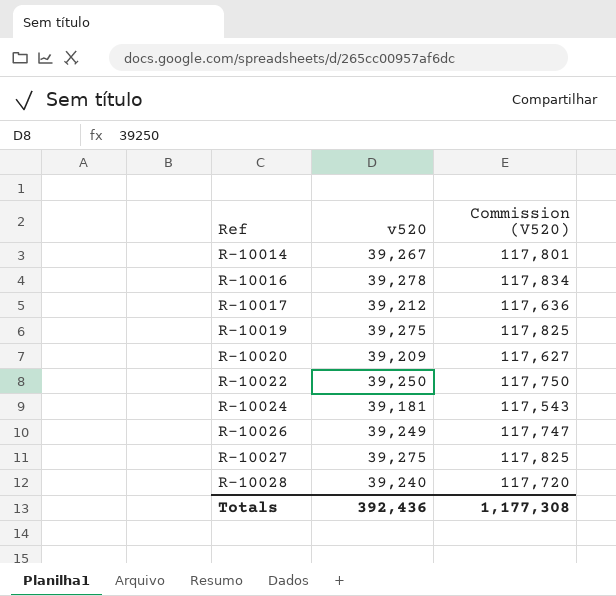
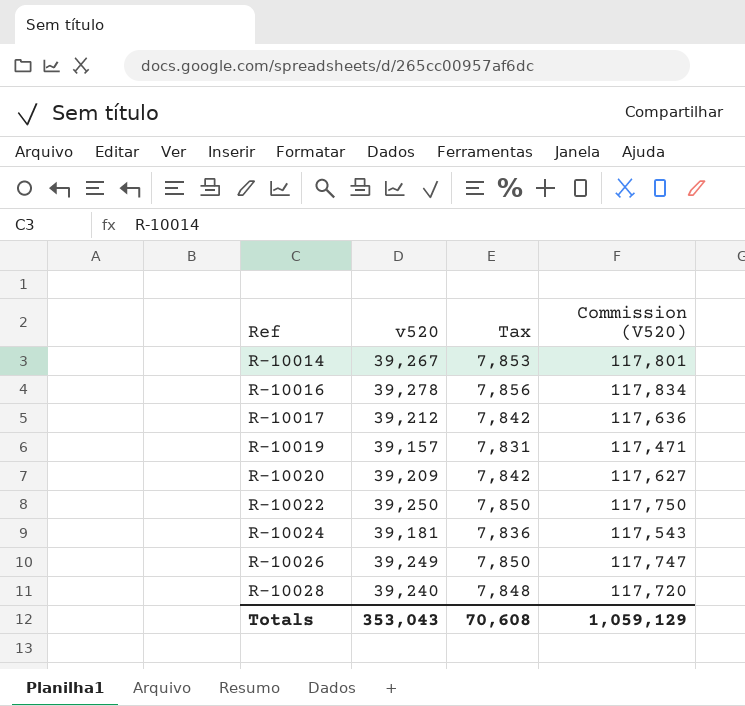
column Tax | formula: none -> [v520] * 0.2
row R-10027: 39,275 | 117,825 -> none
R-10019 | v520: 39,275 -> 39,157
R-10019 | Commission (V520): 117,825 -> 117,471
Totals | v520: 392,436 -> 353,043
Totals | Commission (V520): 1,177,308 -> 1,059,129

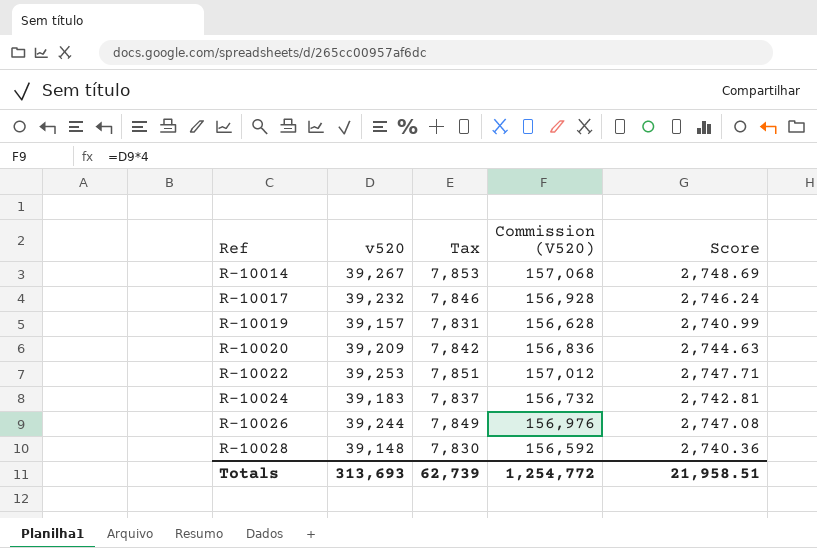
column Commission (V520) | formula: [v520] * 3 -> [v520] * 4
column Score | formula: none -> [v520] * 0.07
row R-10016: 39,278 | 7,856 | 117,834 -> none
R-10017 | v520: 39,212 -> 39,232
R-10017 | Tax: 7,842 -> 7,846
R-10022 | v520: 39,250 -> 39,253
R-10022 | Tax: 7,850 -> 7,851
R-10024 | v520: 39,181 -> 39,183
R-10024 | Tax: 7,836 -> 7,837
R-10026 | v520: 39,249 -> 39,244
R-10026 | Tax: 7,850 -> 7,849
R-10028 | v520: 39,240 -> 39,148
R-10028 | Tax: 7,848 -> 7,830
Totals | v520: 353,043 -> 313,693
Totals | Tax: 70,608 -> 62,739
Totals | Commission (V520): 1,059,129 -> 1,254,772

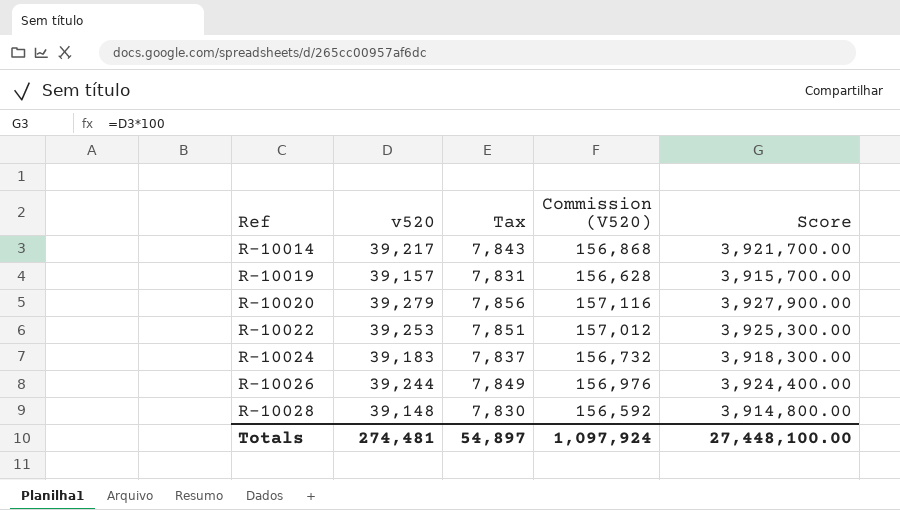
column Score | formula: [v520] * 0.07 -> [v520] * 100
row R-10017: 39,232 | 7,846 | 156,928 | 2,746.24 -> none
R-10014 | v520: 39,267 -> 39,217
R-10014 | Tax: 7,853 -> 7,843
R-10014 | Commission (V520): 157,068 -> 156,868
R-10020 | v520: 39,209 -> 39,279
R-10020 | Tax: 7,842 -> 7,856
R-10020 | Commission (V520): 156,836 -> 157,116
Totals | v520: 313,693 -> 274,481
Totals | Tax: 62,739 -> 54,897
Totals | Commission (V520): 1,254,772 -> 1,097,924
Totals | Score: 21,958.51 -> 27,448,100.00

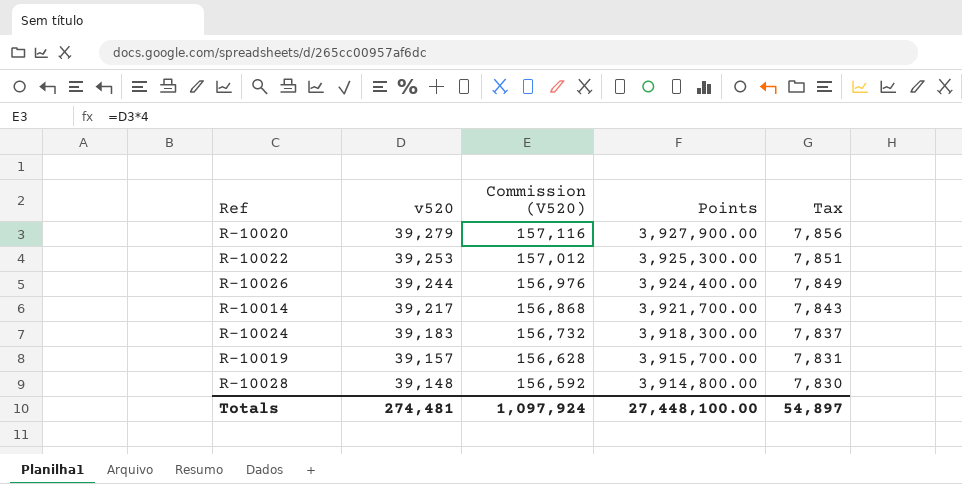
row order: Ref ascending -> v520 descending
column name: Score -> Points
column Tax | position: 3 -> 5

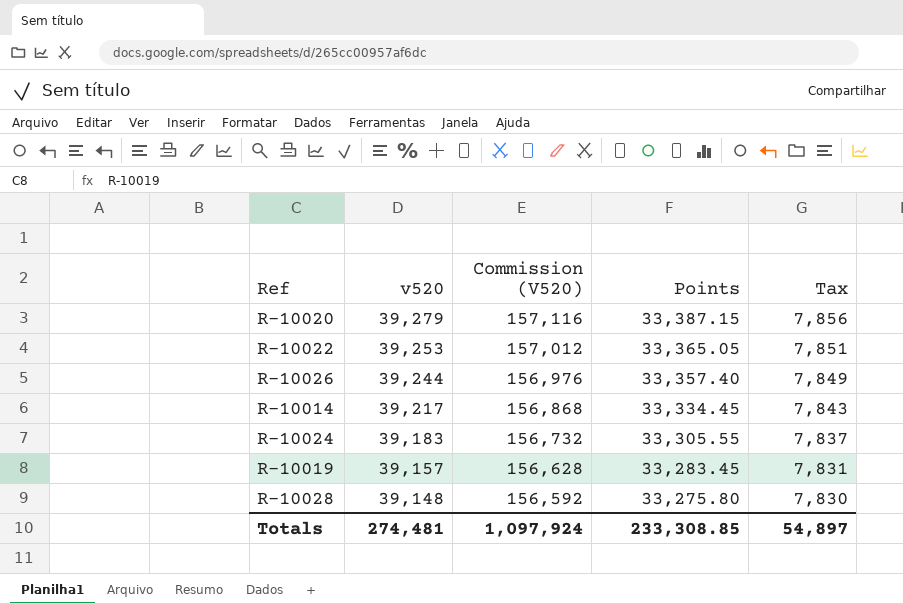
column Points | formula: [v520] * 100 -> [v520] * 0.85
Totals | Points: 27,448,100.00 -> 233,308.85

